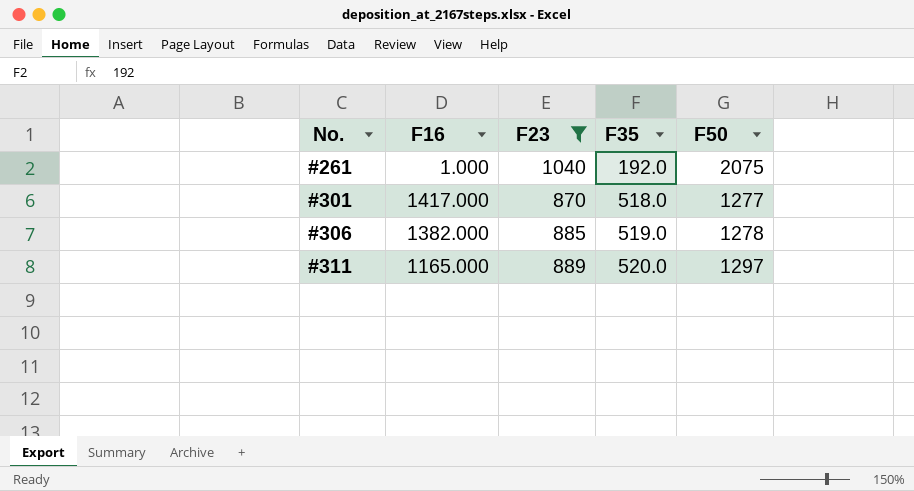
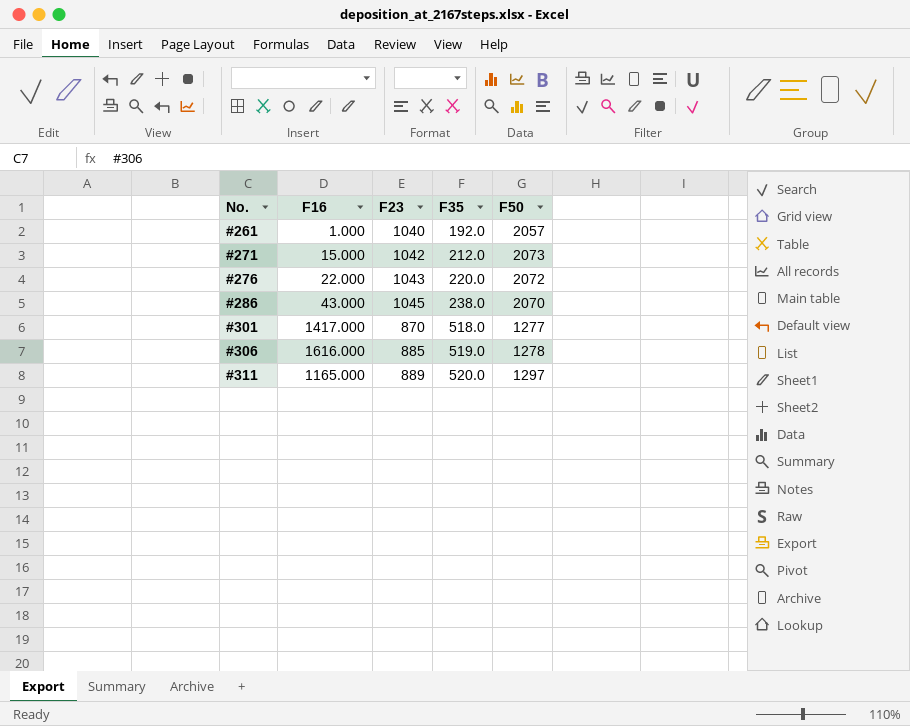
filter: F23 <= 1040 -> none
#261 | F50: 2075 -> 2057
#306 | F16: 1382.000 -> 1616.000

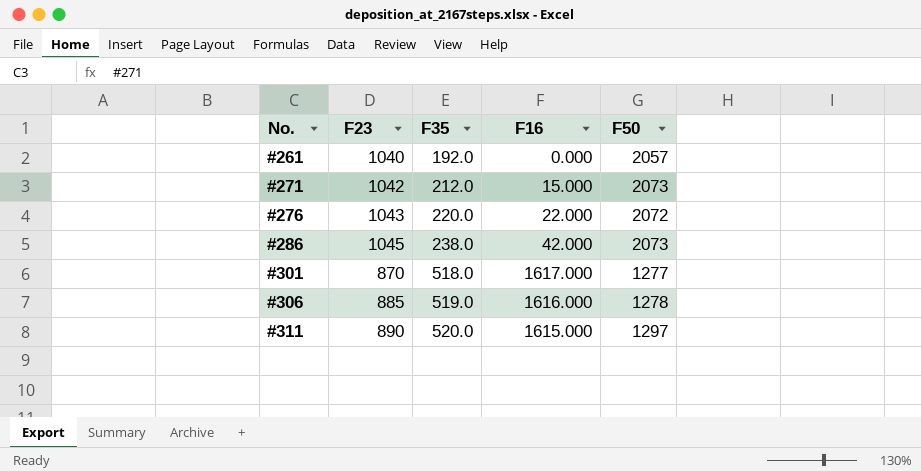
column F16 | position: 2 -> 4
#261 | F16: 1.000 -> 0.000
#286 | F16: 43.000 -> 42.000
#286 | F50: 2070 -> 2073
#301 | F16: 1417.000 -> 1617.000
#311 | F23: 889 -> 890
#311 | F16: 1165.000 -> 1615.000

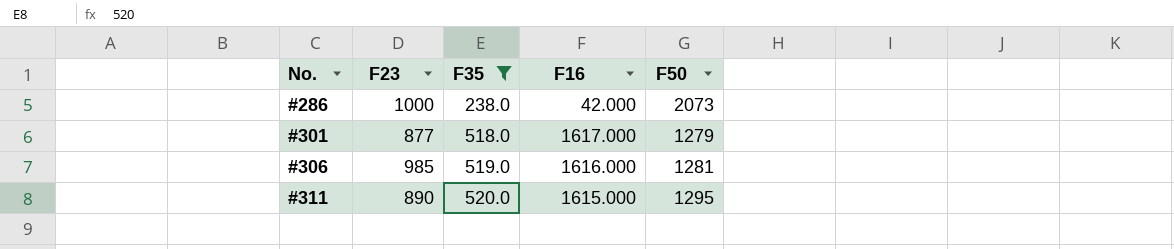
filter: none -> F35 >= 238.0
#286 | F23: 1045 -> 1000
#301 | F23: 870 -> 877
#301 | F50: 1277 -> 1279
#306 | F23: 885 -> 985
#306 | F50: 1278 -> 1281
#311 | F50: 1297 -> 1295

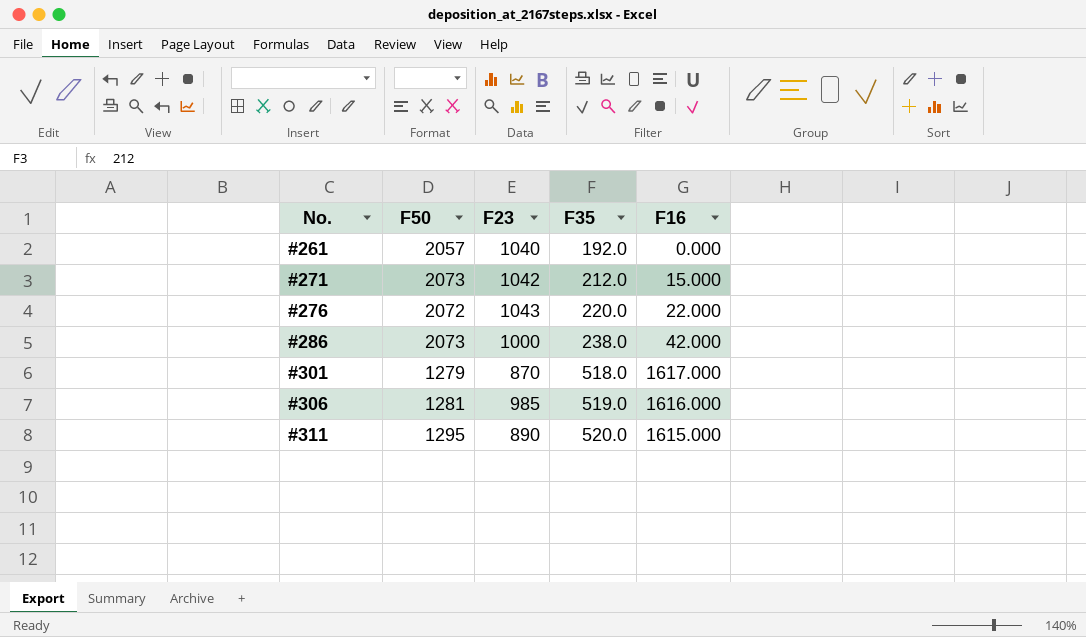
filter: F35 >= 238.0 -> none
column F50 | position: 5 -> 2
#301 | F23: 877 -> 870

